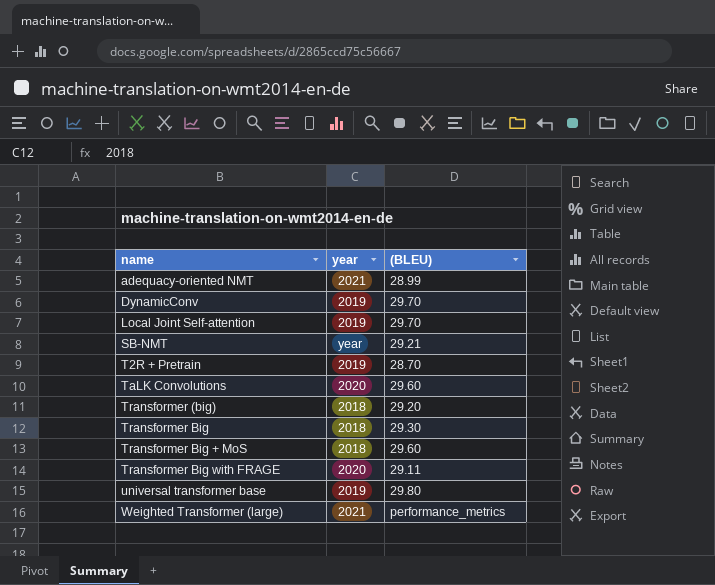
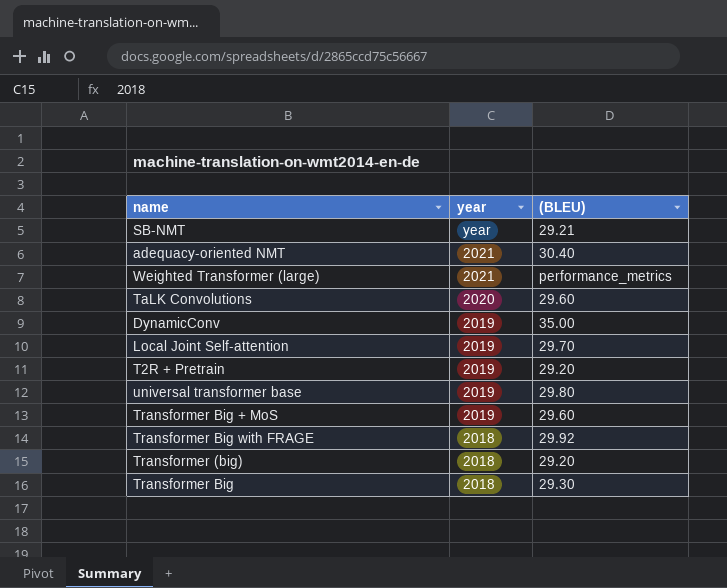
row order: name ascending -> year descending
adequacy-oriented NMT | (BLEU): 28.99 -> 30.40
DynamicConv | (BLEU): 29.70 -> 35.00
T2R + Pretrain | (BLEU): 28.70 -> 29.20
Transformer Big + MoS | year: 2018 -> 2019
Transformer Big with FRAGE | year: 2020 -> 2018
Transformer Big with FRAGE | (BLEU): 29.11 -> 29.92

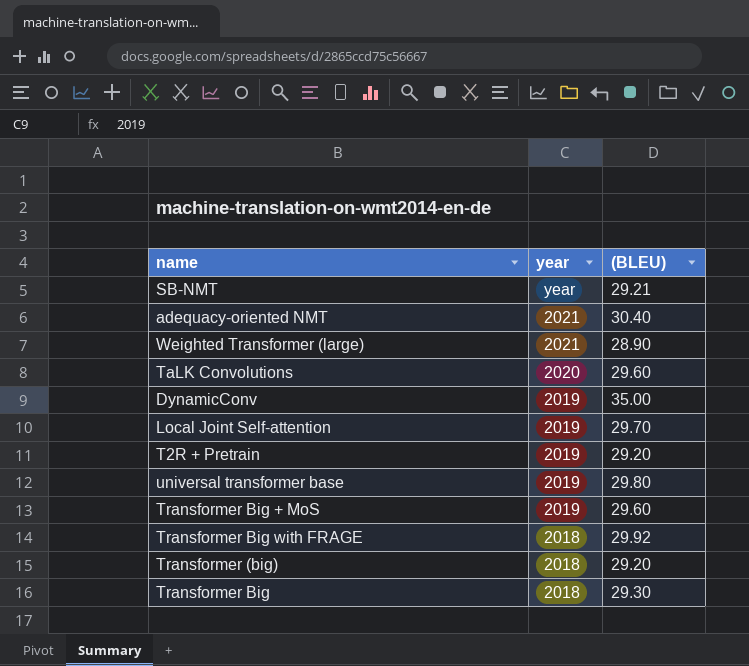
Weighted Transformer (large) | (BLEU): performance_metrics -> 28.90

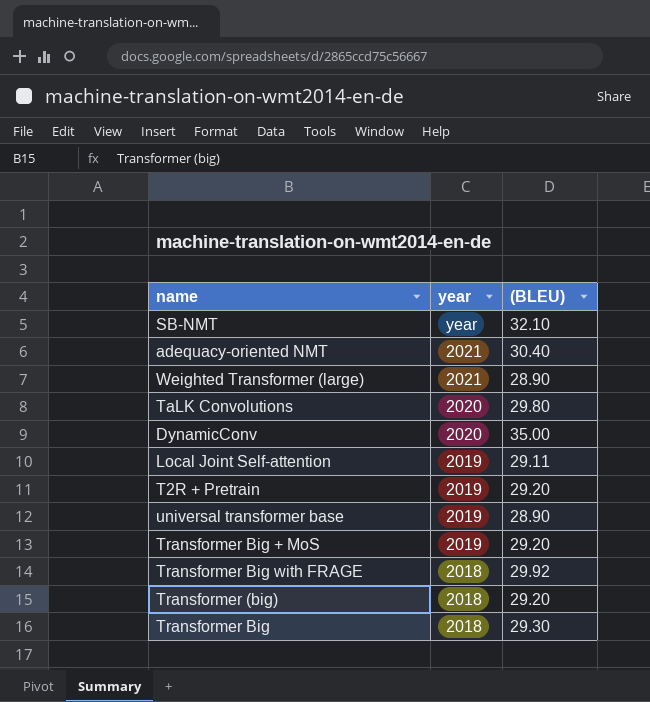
SB-NMT | (BLEU): 29.21 -> 32.10
TaLK Convolutions | (BLEU): 29.60 -> 29.80
DynamicConv | year: 2019 -> 2020
Local Joint Self-attention | (BLEU): 29.70 -> 29.11
universal transformer base | (BLEU): 29.80 -> 28.90
Transformer Big + MoS | (BLEU): 29.60 -> 29.20

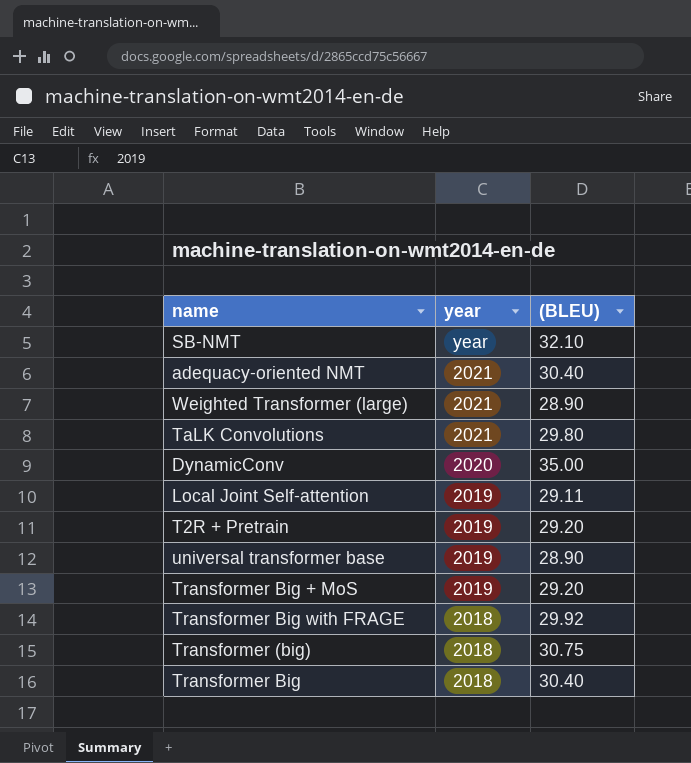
TaLK Convolutions | year: 2020 -> 2021
Transformer (big) | (BLEU): 29.20 -> 30.75
Transformer Big | (BLEU): 29.30 -> 30.40

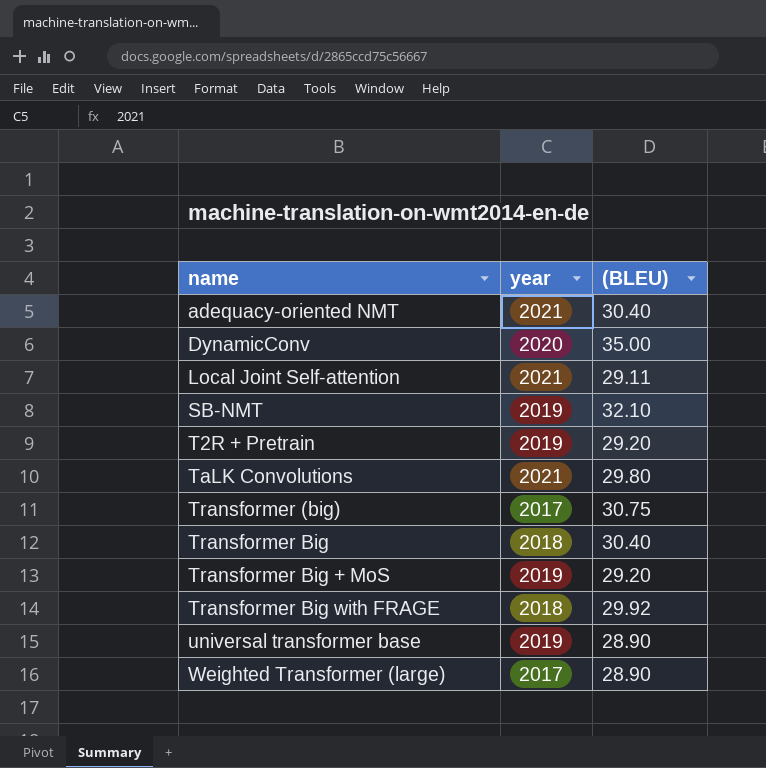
row order: year descending -> name ascending
Local Joint Self-attention | year: 2019 -> 2021
SB-NMT | year: year -> 2019
Transformer (big) | year: 2018 -> 2017
Weighted Transformer (large) | year: 2021 -> 2017

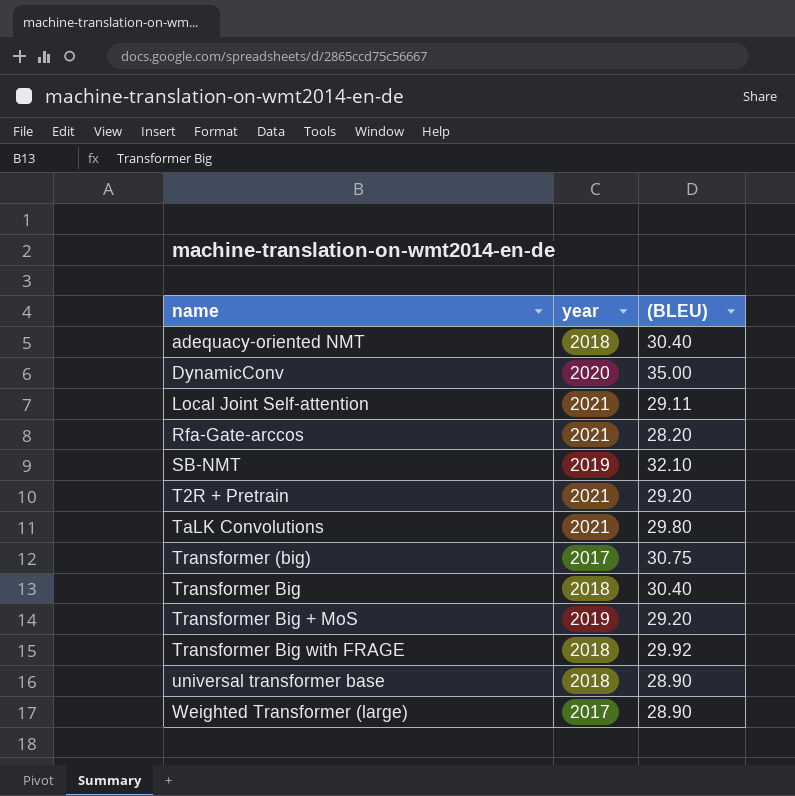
adequacy-oriented NMT | year: 2021 -> 2018
row Rfa-Gate-arccos: none -> 2021 | 28.20
T2R + Pretrain | year: 2019 -> 2021
universal transformer base | year: 2019 -> 2018

